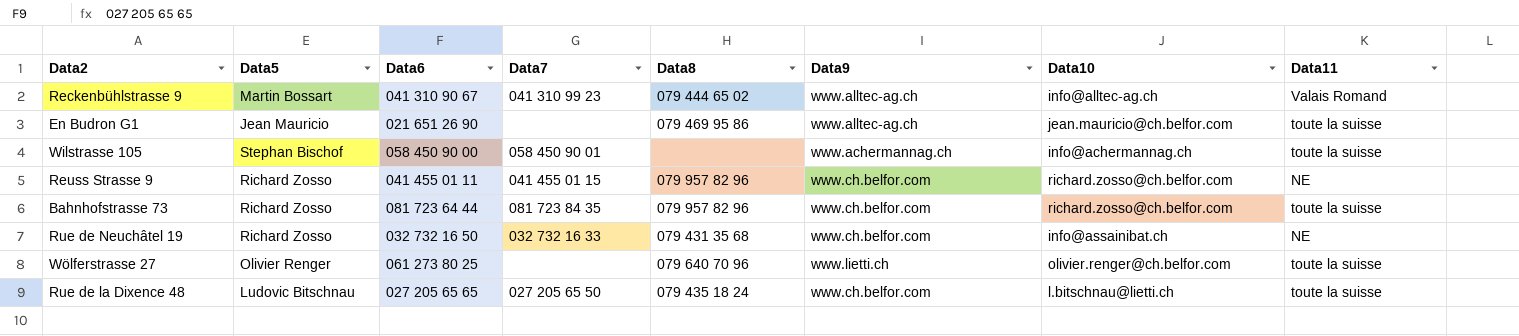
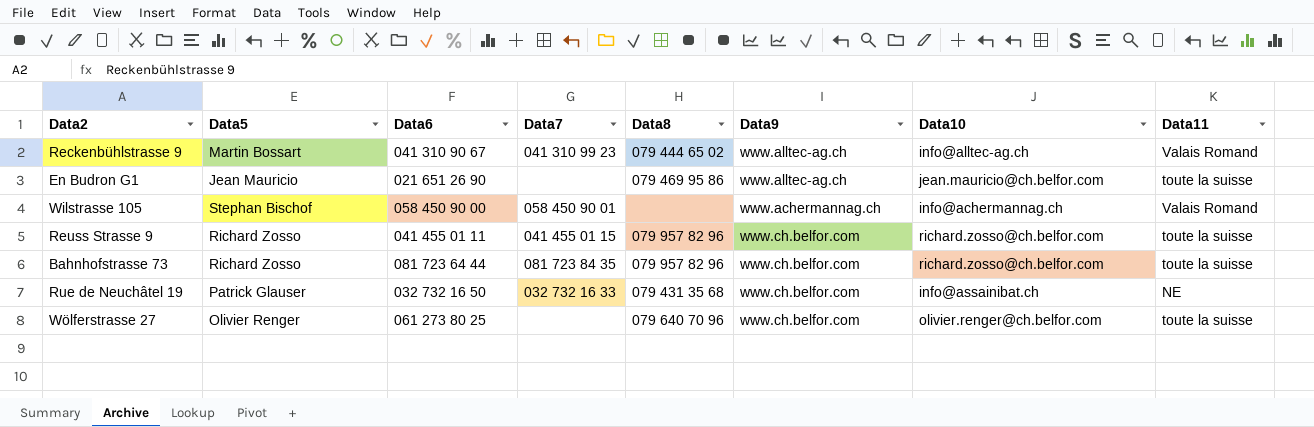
row Rue de la Dixence 48: Ludovic Bitschnau | 027 205 65 65 | 027 205 65 50 | 079 435 18 24 | www.ch.belfor.com | l.bitschnau@lietti.ch | toute la suisse -> none
Wilstrasse 105 | Data11: toute la suisse -> Valais Romand
Reuss Strasse 9 | Data11: NE -> toute la suisse
Rue de Neuchâtel 19 | Data5: Richard Zosso -> Patrick Glauser
Wölferstrasse 27 | Data9: www.lietti.ch -> www.ch.belfor.com

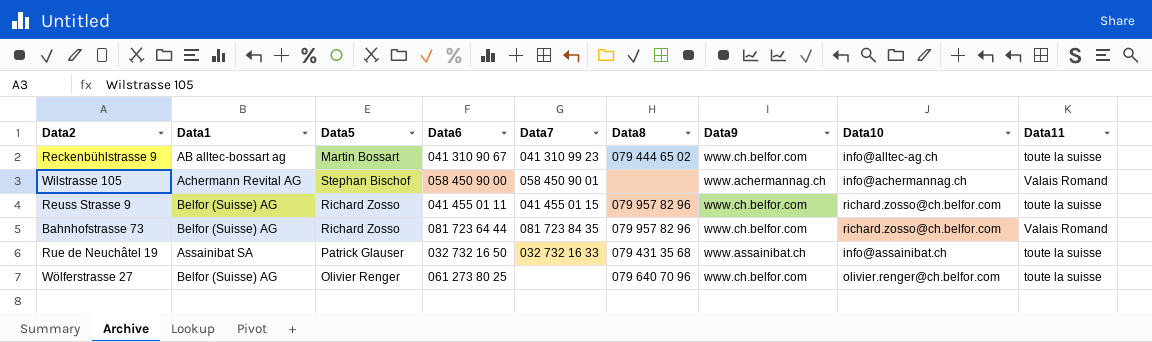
column Data1 | position: none -> 2
row En Budron G1: Jean Mauricio | 021 651 26 90 | none | 079 469 95 86 | www.alltec-ag.ch | jean.mauricio@ch.belfor.com | toute la suisse -> none
Reckenbühlstrasse 9 | Data9: www.alltec-ag.ch -> www.ch.belfor.com
Reckenbühlstrasse 9 | Data11: Valais Romand -> toute la suisse
Bahnhofstrasse 73 | Data11: toute la suisse -> Valais Romand
Rue de Neuchâtel 19 | Data9: www.ch.belfor.com -> www.assainibat.ch
Rue de Neuchâtel 19 | Data11: NE -> toute la suisse

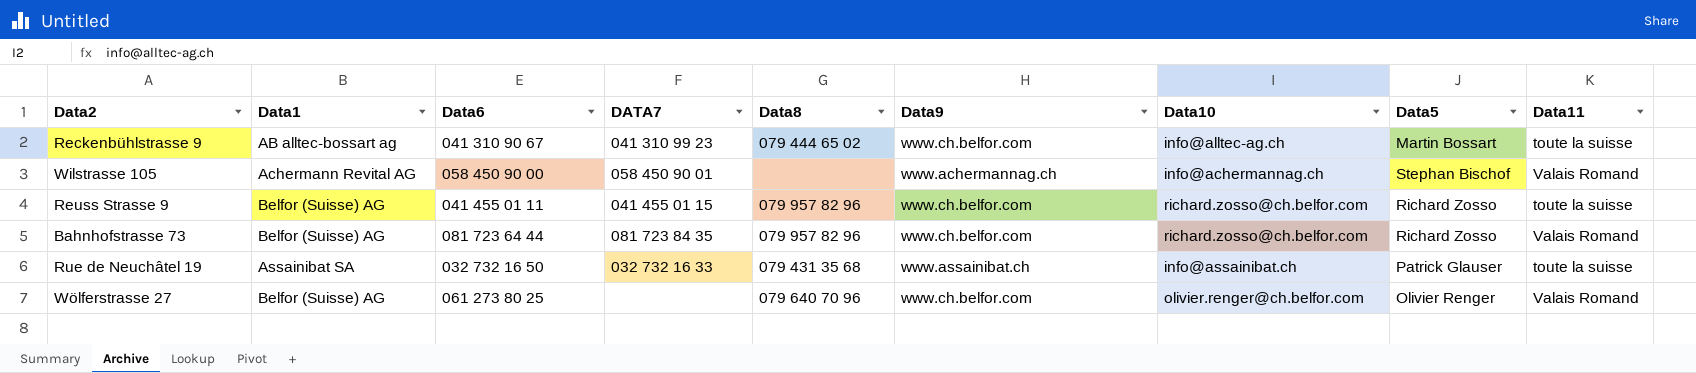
column name: Data7 -> DATA7
column Data5 | position: 3 -> 8
Wölferstrasse 27 | Data11: toute la suisse -> Valais Romand

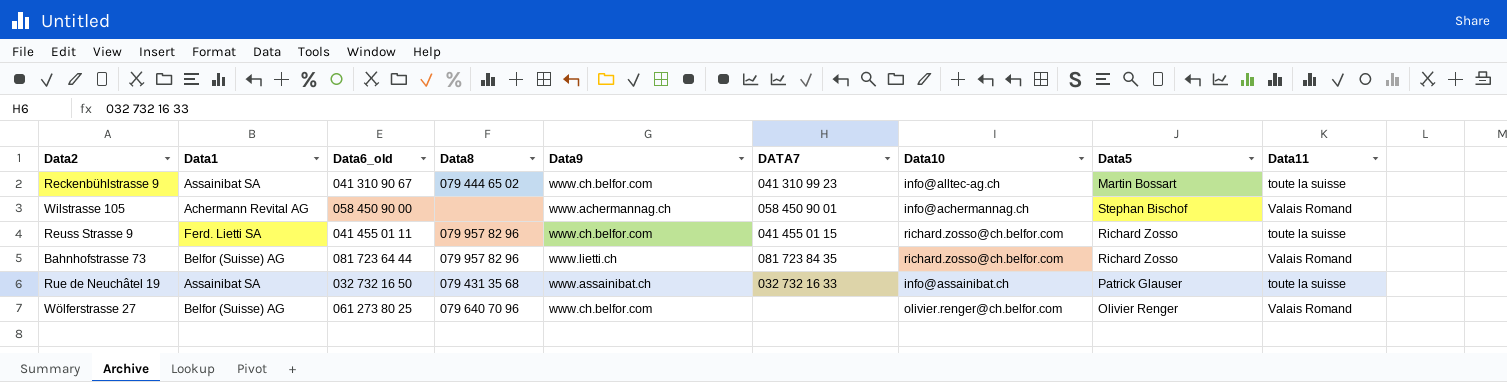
column name: Data6 -> Data6_old
column DATA7 | position: 4 -> 6
Reckenbühlstrasse 9 | Data1: AB alltec-bossart ag -> Assainibat SA
Reuss Strasse 9 | Data1: Belfor (Suisse) AG -> Ferd. Lietti SA
Bahnhofstrasse 73 | Data9: www.ch.belfor.com -> www.lietti.ch

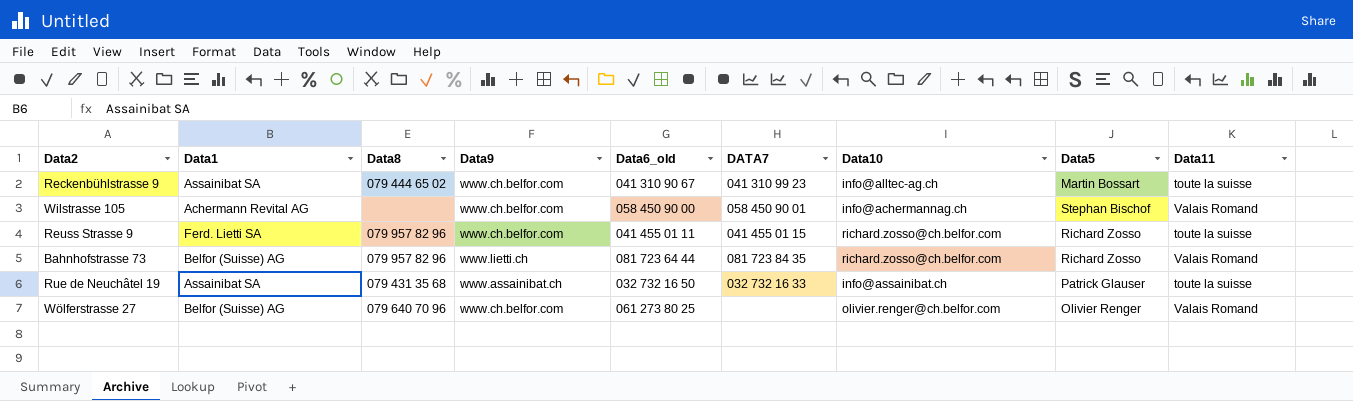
column Data6_old | position: 3 -> 5
Wilstrasse 105 | Data9: www.achermannag.ch -> www.ch.belfor.com

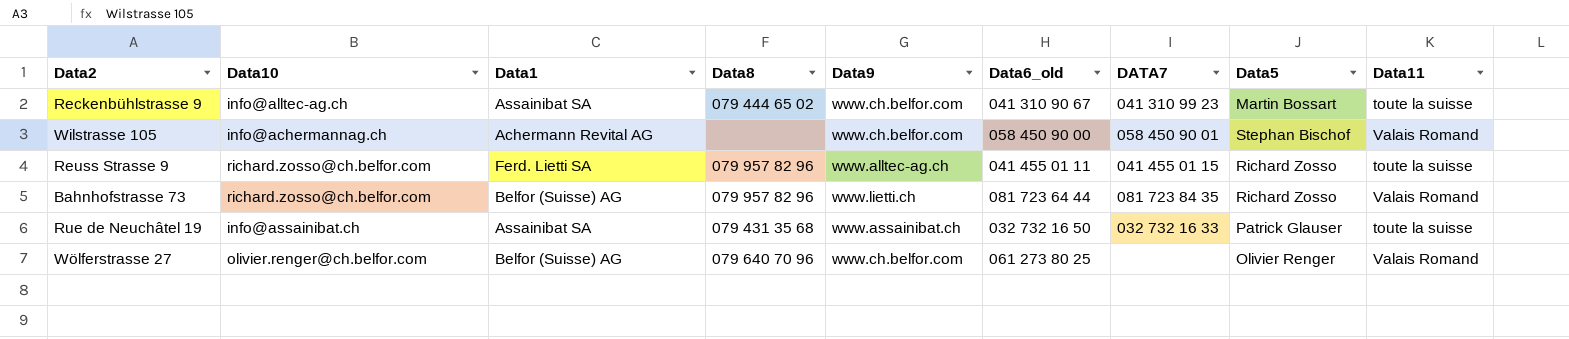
column Data10 | position: 7 -> 2
Reuss Strasse 9 | Data9: www.ch.belfor.com -> www.alltec-ag.ch

